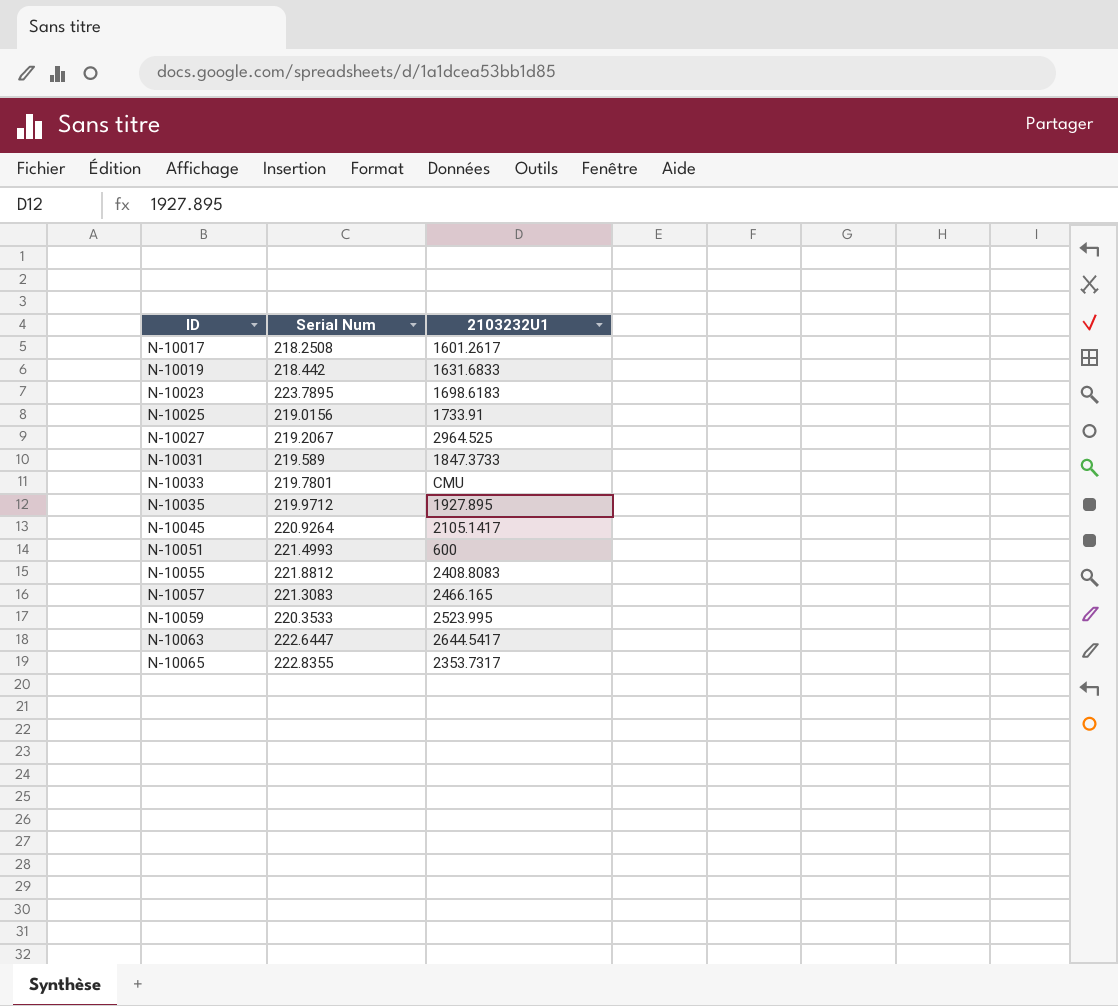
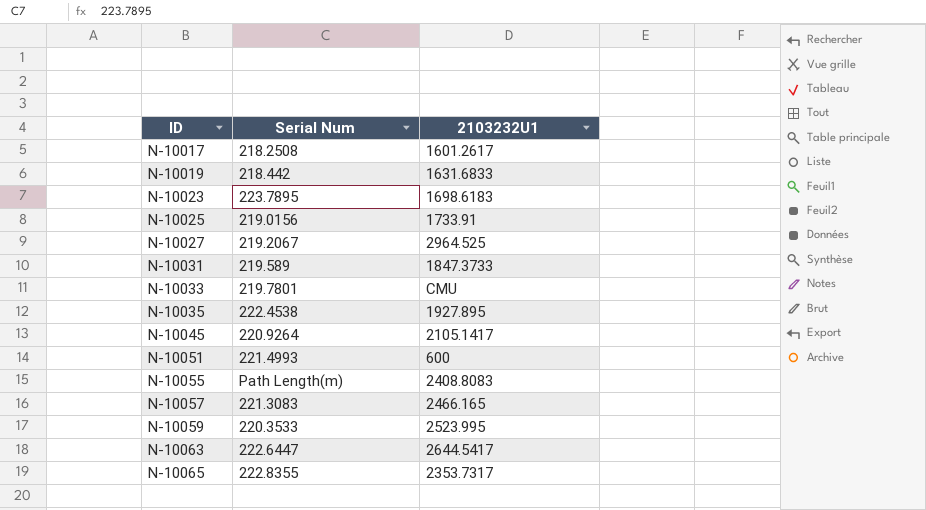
N-10035 | Serial Num: 219.9712 -> 222.4538
N-10055 | Serial Num: 221.8812 -> Path Length(m)

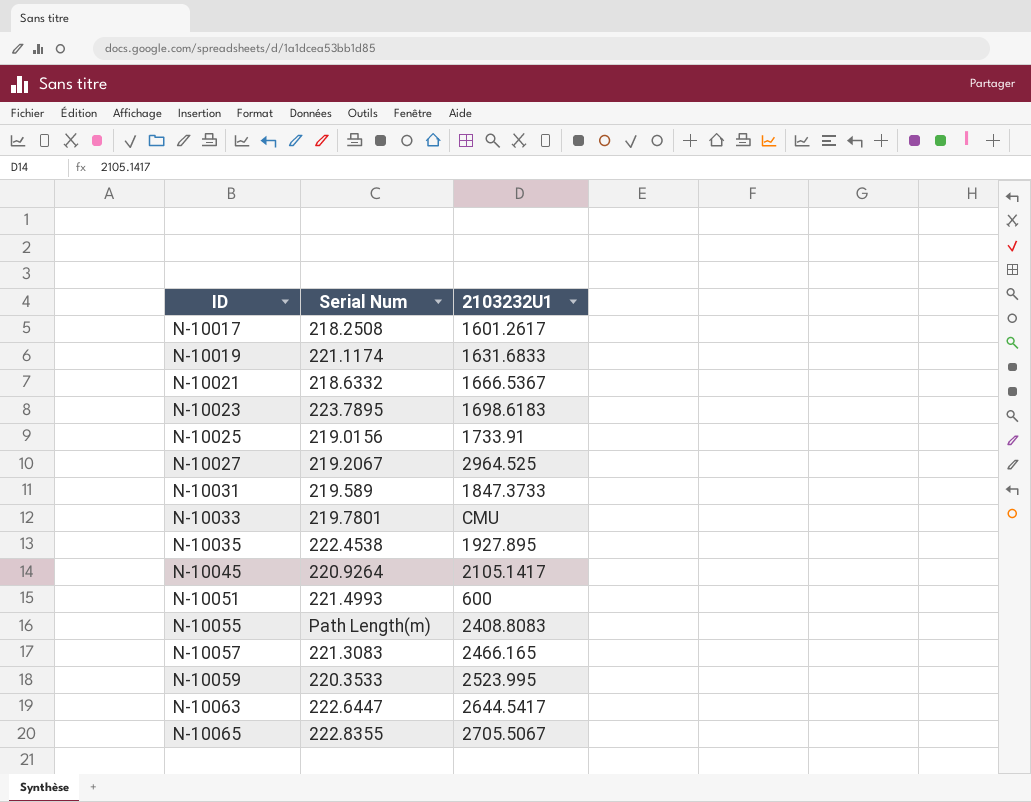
N-10019 | Serial Num: 218.442 -> 221.1174
row N-10021: none -> 218.6332 | 1666.5367
N-10065 | 2103232U1: 2353.7317 -> 2705.5067

